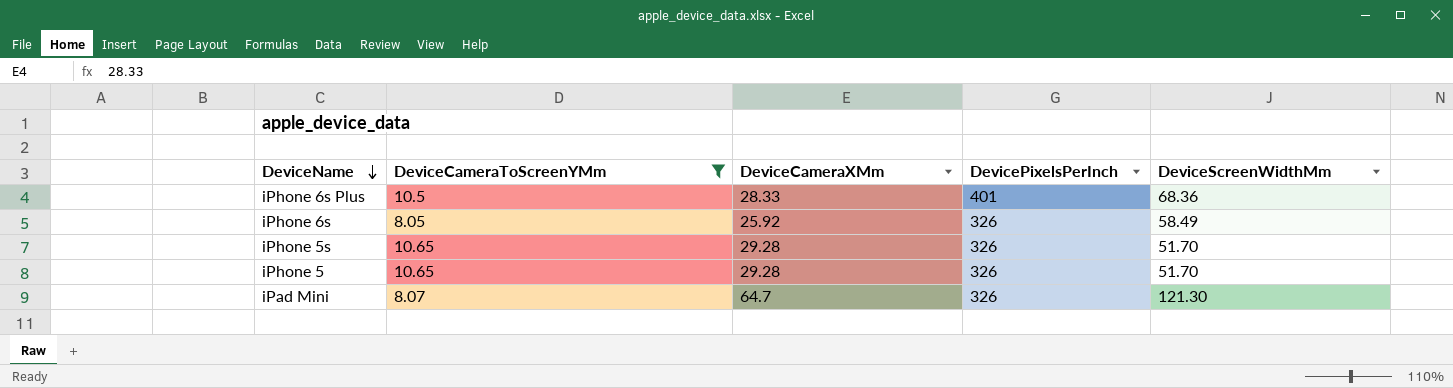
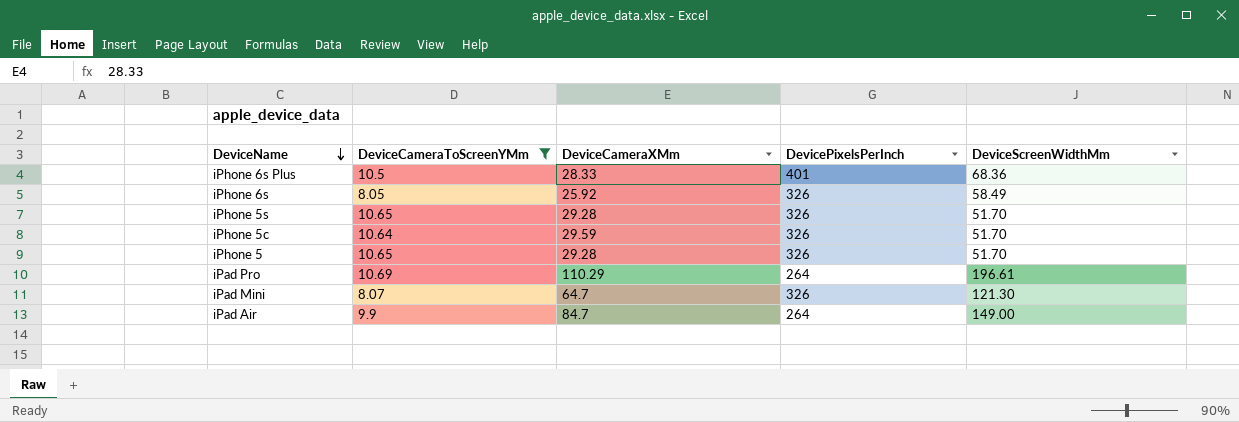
row iPhone 5c: none -> 10.64 | 29.59 | 326 | 51.70
row iPad Pro: none -> 10.69 | 110.29 | 264 | 196.61
row iPad Air: none -> 9.9 | 84.7 | 264 | 149.00

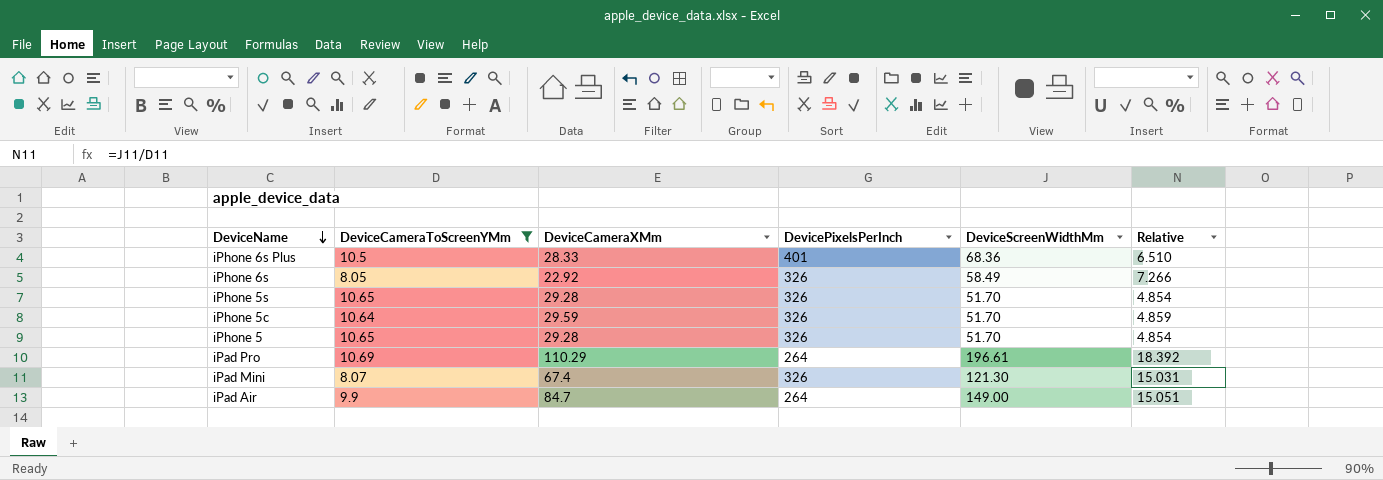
column Relative | formula: none -> [DeviceScreenWidthMm] / [DeviceCameraToScreenYMm]
iPhone 6s | DeviceCameraXMm: 25.92 -> 22.92
iPad Mini | DeviceCameraXMm: 64.7 -> 67.4

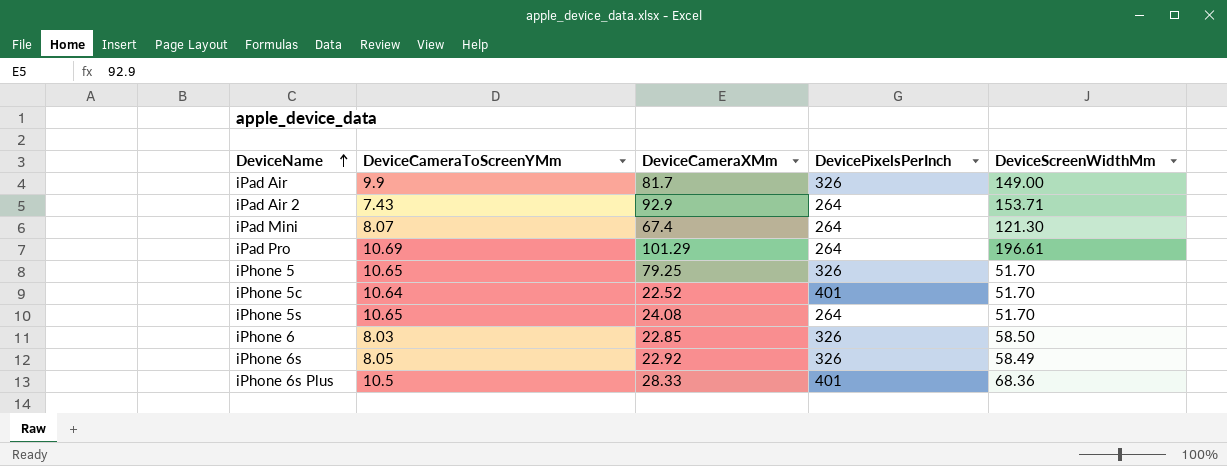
filter: DeviceCameraToScreenYMm >= 8.05 -> none
row order: DeviceName descending -> DeviceName ascending
column Relative | formula: [DeviceScreenWidthMm] / [DeviceCameraToScreenYMm] -> none
iPad Air | DeviceCameraXMm: 84.7 -> 81.7
iPad Air | DevicePixelsPerInch: 264 -> 326
iPad Mini | DevicePixelsPerInch: 326 -> 264
iPad Pro | DeviceCameraXMm: 110.29 -> 101.29
iPhone 5 | DeviceCameraXMm: 29.28 -> 79.25
iPhone 5c | DeviceCameraXMm: 29.59 -> 22.52
iPhone 5c | DevicePixelsPerInch: 326 -> 401
iPhone 5s | DeviceCameraXMm: 29.28 -> 24.08
iPhone 5s | DevicePixelsPerInch: 326 -> 264

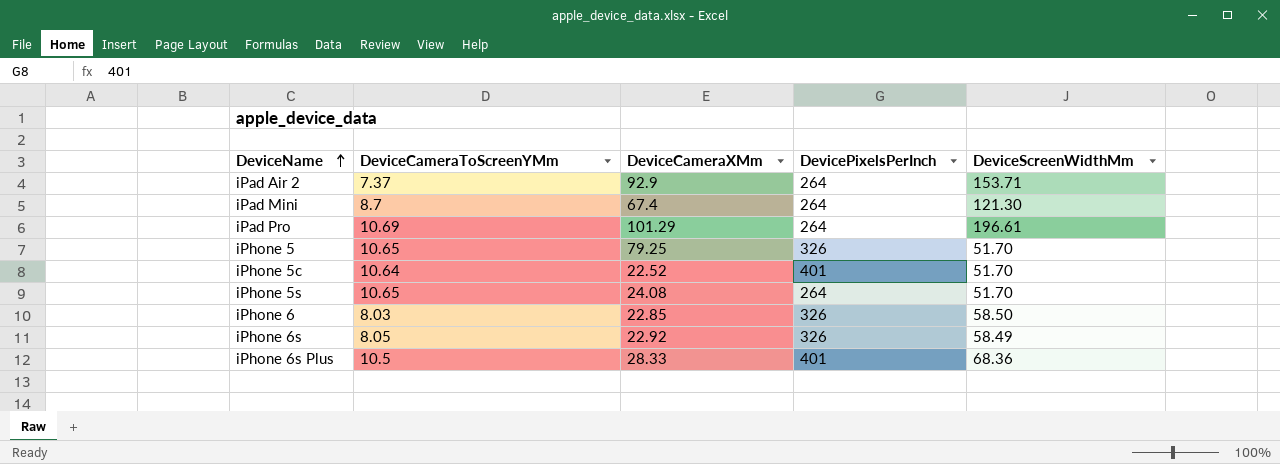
row iPad Air: 9.9 | 81.7 | 326 | 149.00 -> none
iPad Air 2 | DeviceCameraToScreenYMm: 7.43 -> 7.37
iPad Mini | DeviceCameraToScreenYMm: 8.07 -> 8.7

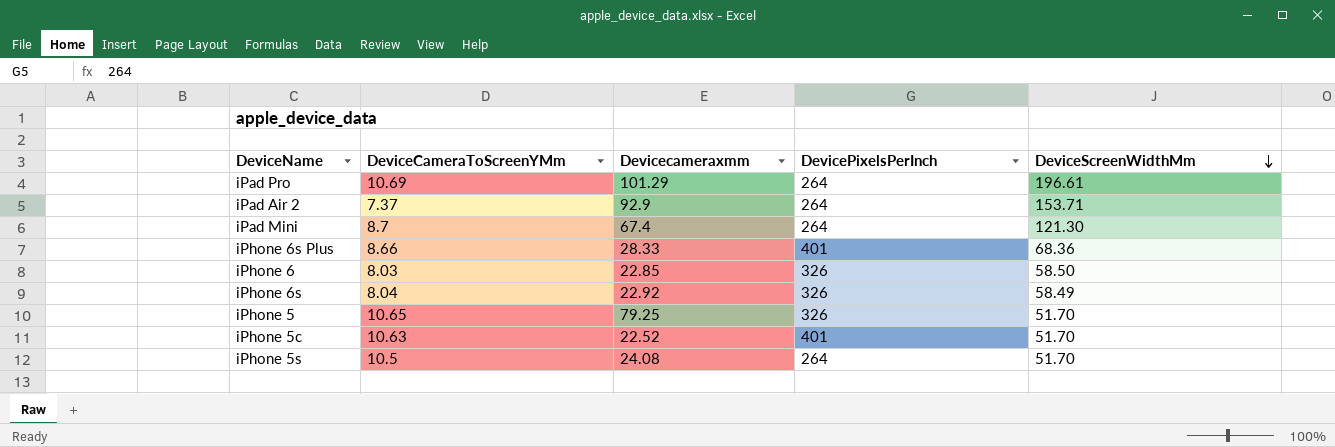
row order: DeviceName ascending -> DeviceScreenWidthMm descending
column name: DeviceCameraXMm -> Devicecameraxmm
iPhone 6s Plus | DeviceCameraToScreenYMm: 10.5 -> 8.66
iPhone 6s | DeviceCameraToScreenYMm: 8.05 -> 8.04
iPhone 5c | DeviceCameraToScreenYMm: 10.64 -> 10.63
iPhone 5s | DeviceCameraToScreenYMm: 10.65 -> 10.5

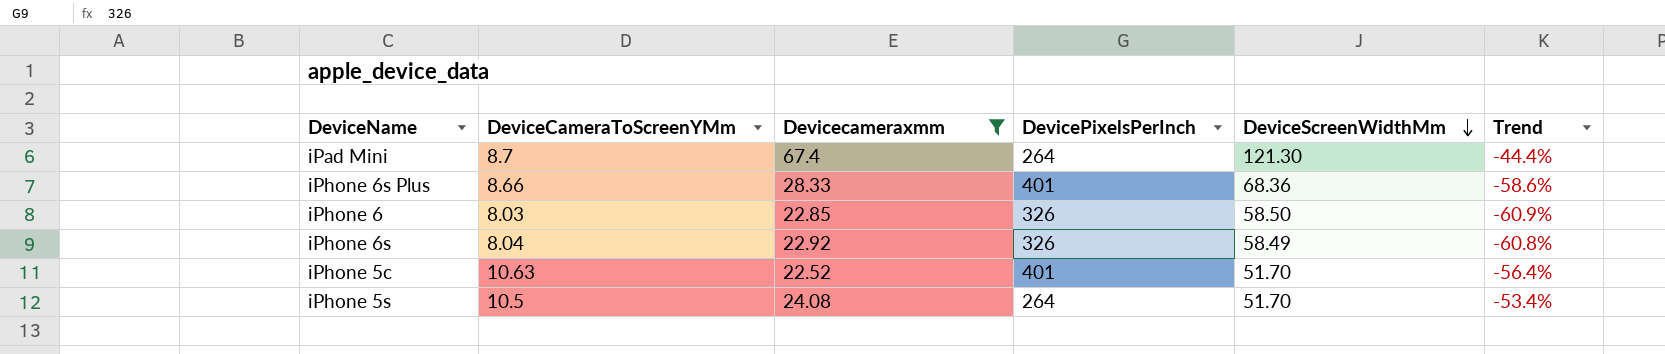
filter: none -> Devicecameraxmm <= 67.4
column Trend | formula: none -> ([Devicecameraxmm] - [DeviceScreenWidthMm]) / [DeviceScreenWidthMm]

